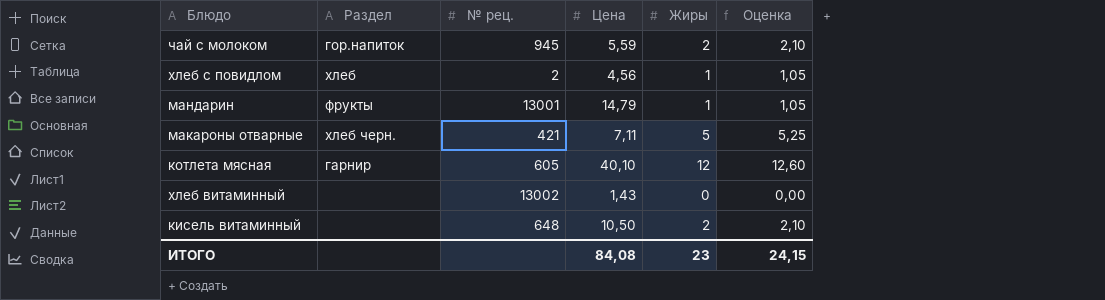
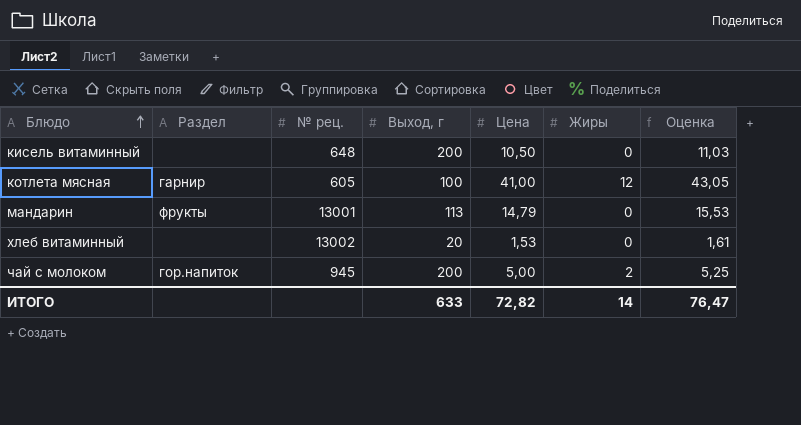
row order: none -> Блюдо ascending
column Выход, г | position: none -> 4
column Оценка | formula: [Жиры] * 1,05 -> [Цена] * 1,05
row хлеб с повидлом: хлеб | 2 | 4,56 | 1 | 1,05 -> none
row макароны отварные: хлеб черн. | 421 | 7,11 | 5 | 5,25 -> none
кисель витаминный | Жиры: 2 -> 0
котлета мясная | Цена: 40,10 -> 41,00
мандарин | Жиры: 1 -> 0
хлеб витаминный | Цена: 1,43 -> 1,53
чай с молоком | Цена: 5,59 -> 5,00
ИТОГО | Цена: 84,08 -> 72,82
ИТОГО | Жиры: 23 -> 14
ИТОГО | Оценка: 24,15 -> 76,47

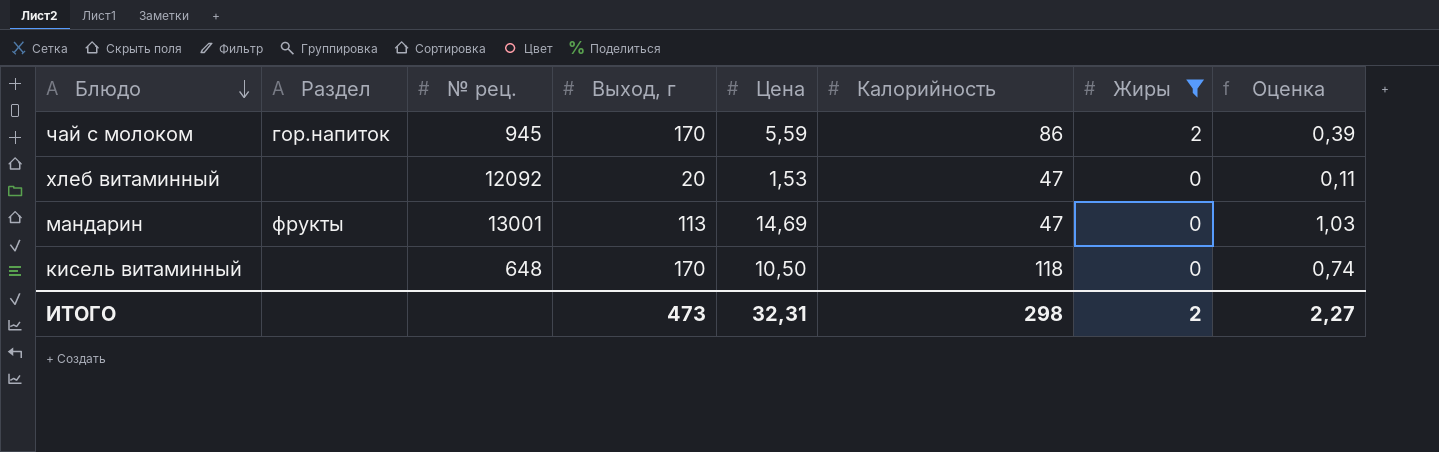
filter: none -> Жиры != 12
row order: Блюдо ascending -> Блюдо descending
column Калорийность | position: none -> 6
column Оценка | formula: [Цена] * 1,05 -> [Цена] * 0,07
чай с молоком | Выход, г: 200 -> 170
чай с молоком | Цена: 5,00 -> 5,59
хлеб витаминный | № рец.: 13002 -> 12092
мандарин | Цена: 14,79 -> 14,69
кисель витаминный | Выход, г: 200 -> 170
ИТОГО | Выход, г: 633 -> 473
ИТОГО | Цена: 72,82 -> 32,31
ИТОГО | Жиры: 14 -> 2
ИТОГО | Оценка: 76,47 -> 2,27

